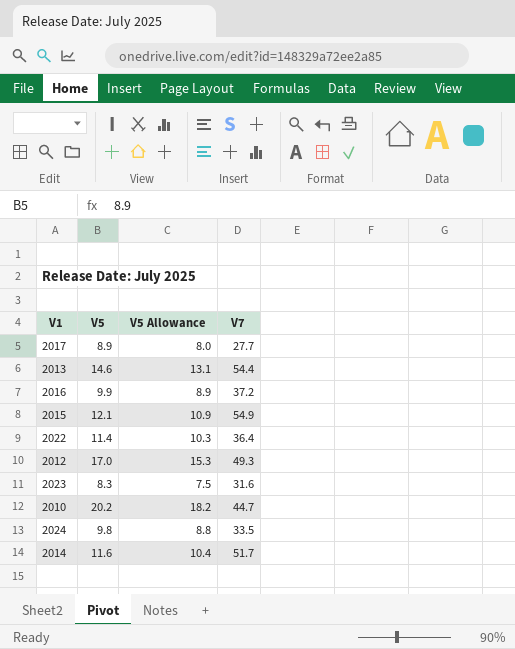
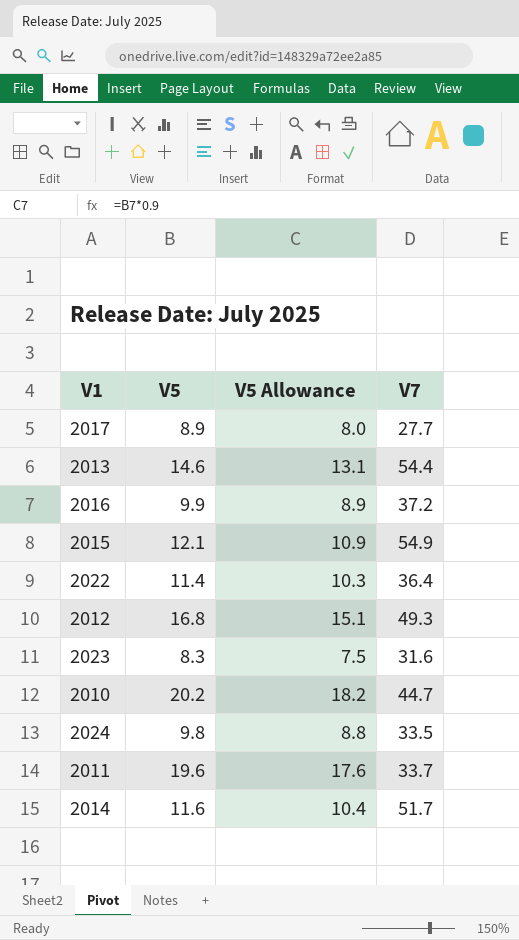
2012 | V5: 17.0 -> 16.8
2012 | V5 Allowance: 15.3 -> 15.1
row 2011: none -> 19.6 | 17.6 | 33.7

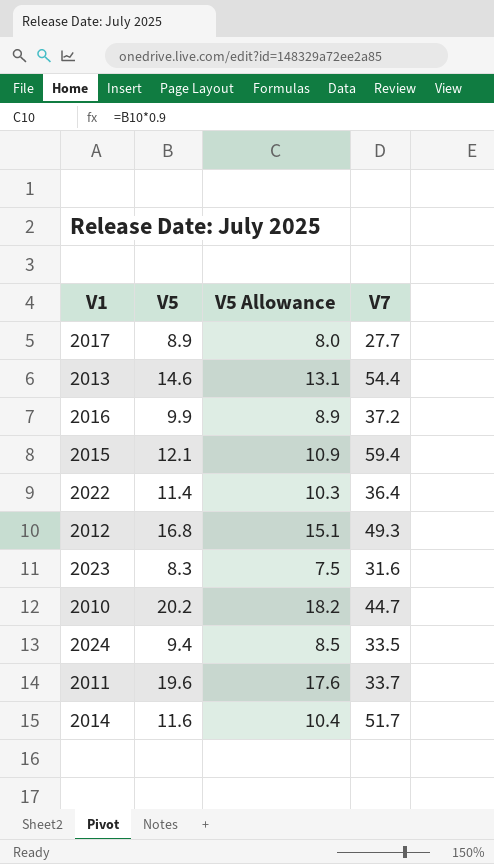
2015 | V7: 54.9 -> 59.4
2024 | V5: 9.8 -> 9.4
2024 | V5 Allowance: 8.8 -> 8.5

